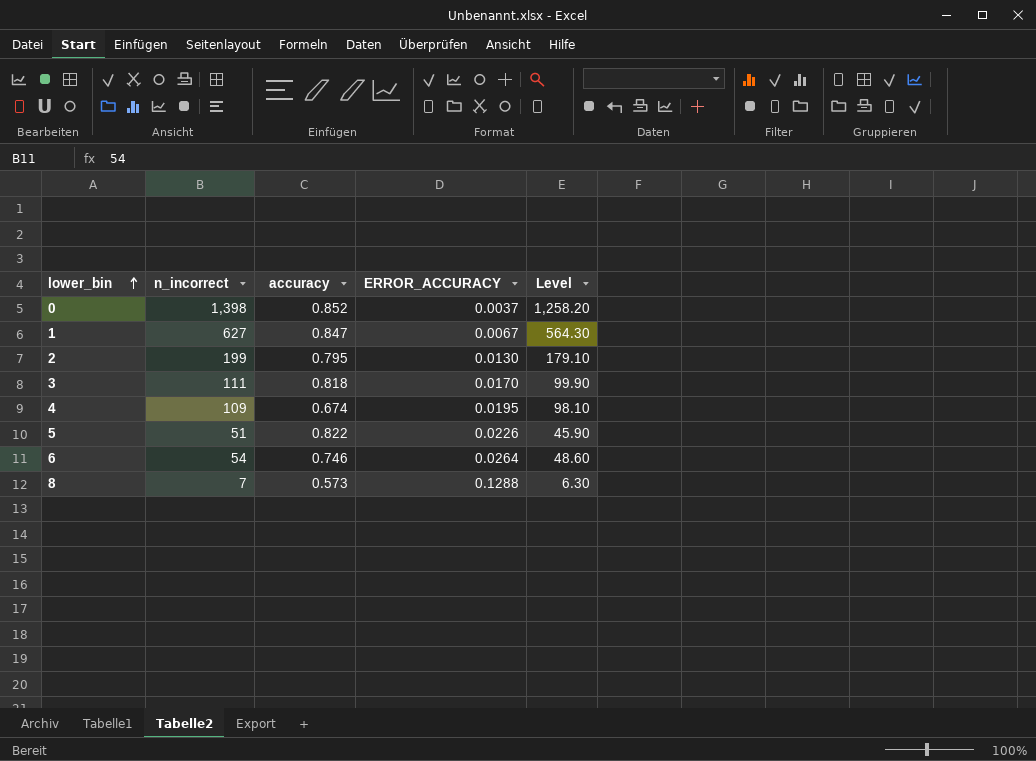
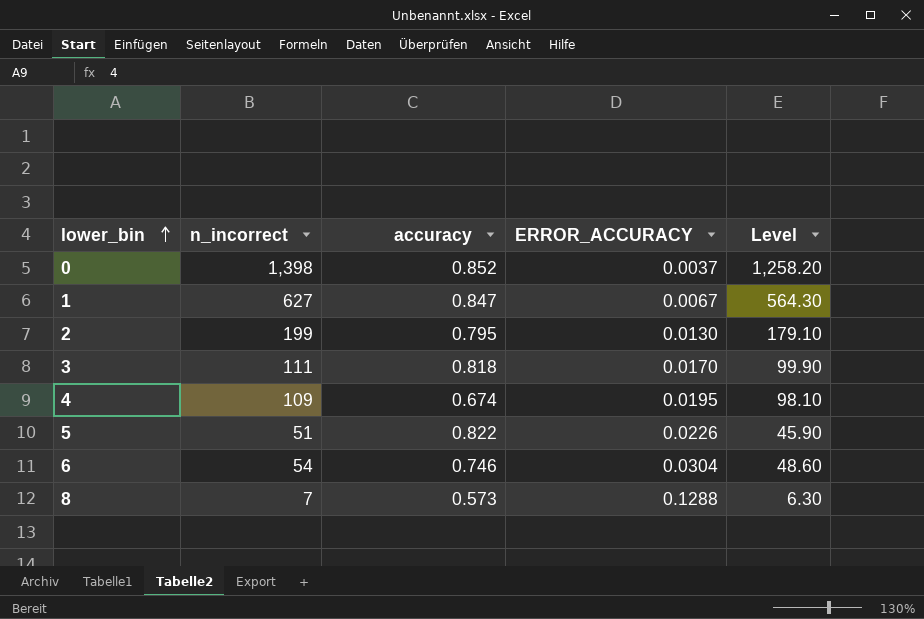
6 | ERROR_ACCURACY: 0.0264 -> 0.0304

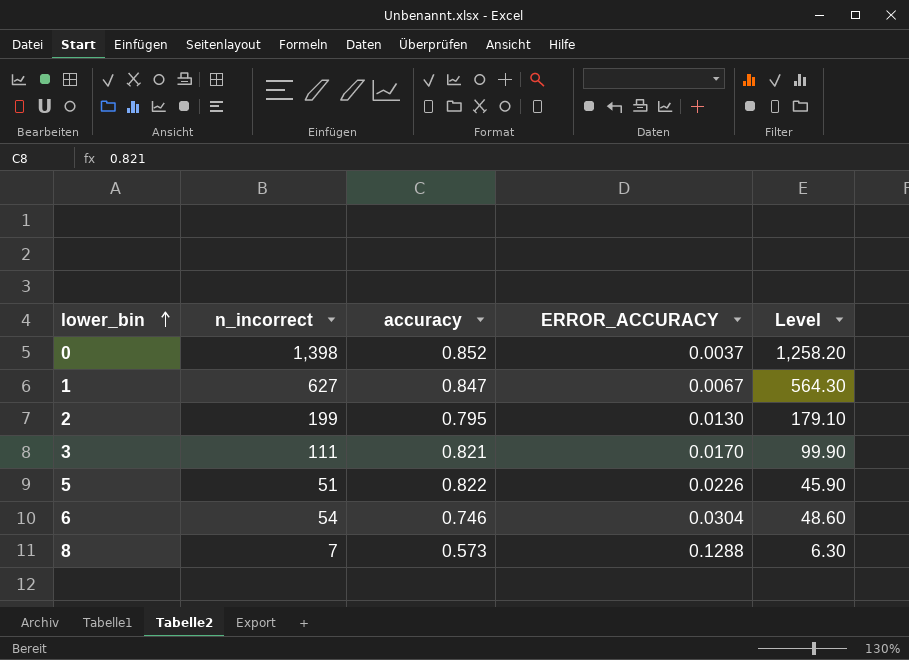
row 4: 109 | 0.674 | 0.0195 | 98.10 -> none
3 | accuracy: 0.818 -> 0.821

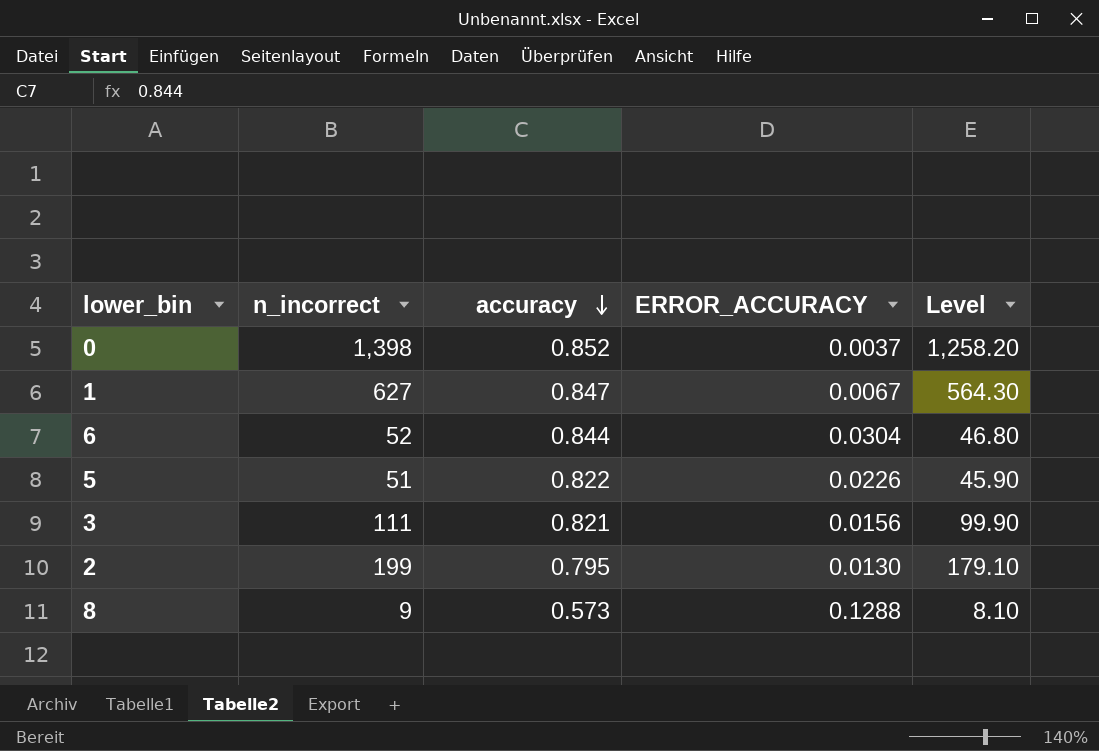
row order: lower_bin ascending -> accuracy descending
6 | n_incorrect: 54 -> 52
6 | accuracy: 0.746 -> 0.844
6 | Level: 48.60 -> 46.80
3 | ERROR_ACCURACY: 0.0170 -> 0.0156
8 | n_incorrect: 7 -> 9
8 | Level: 6.30 -> 8.10

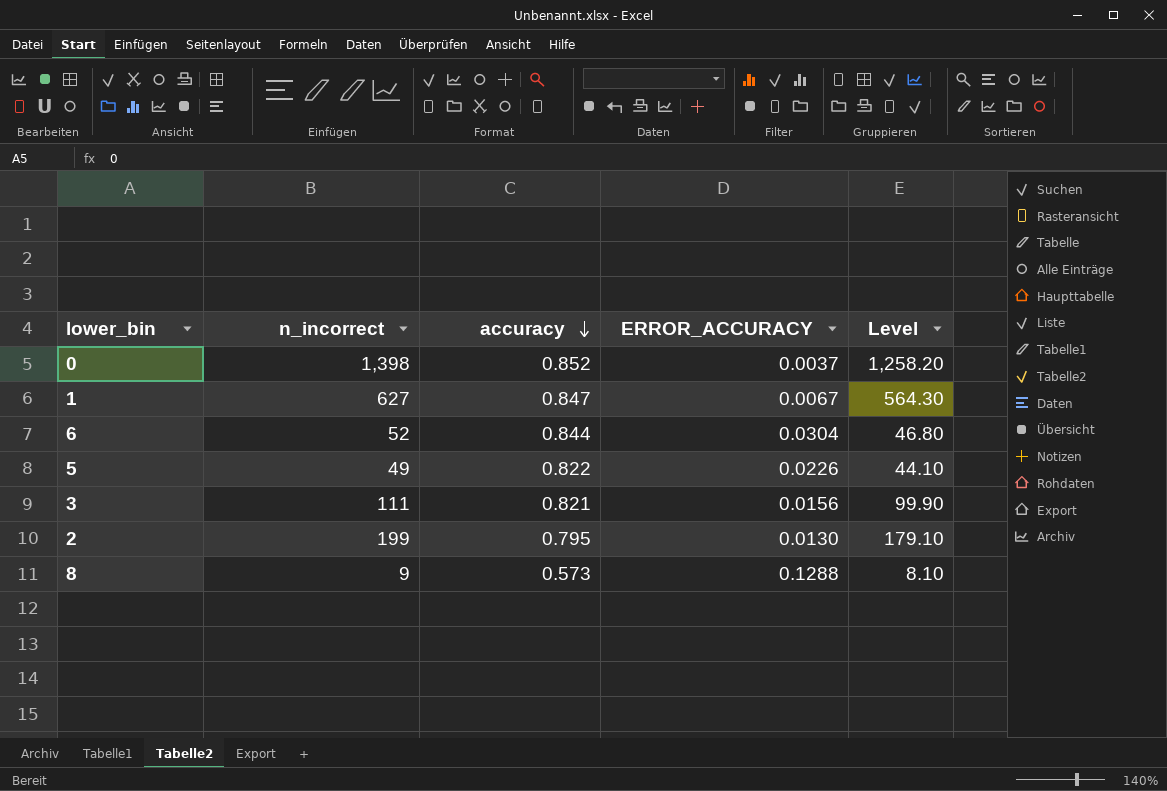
5 | n_incorrect: 51 -> 49
5 | Level: 45.90 -> 44.10

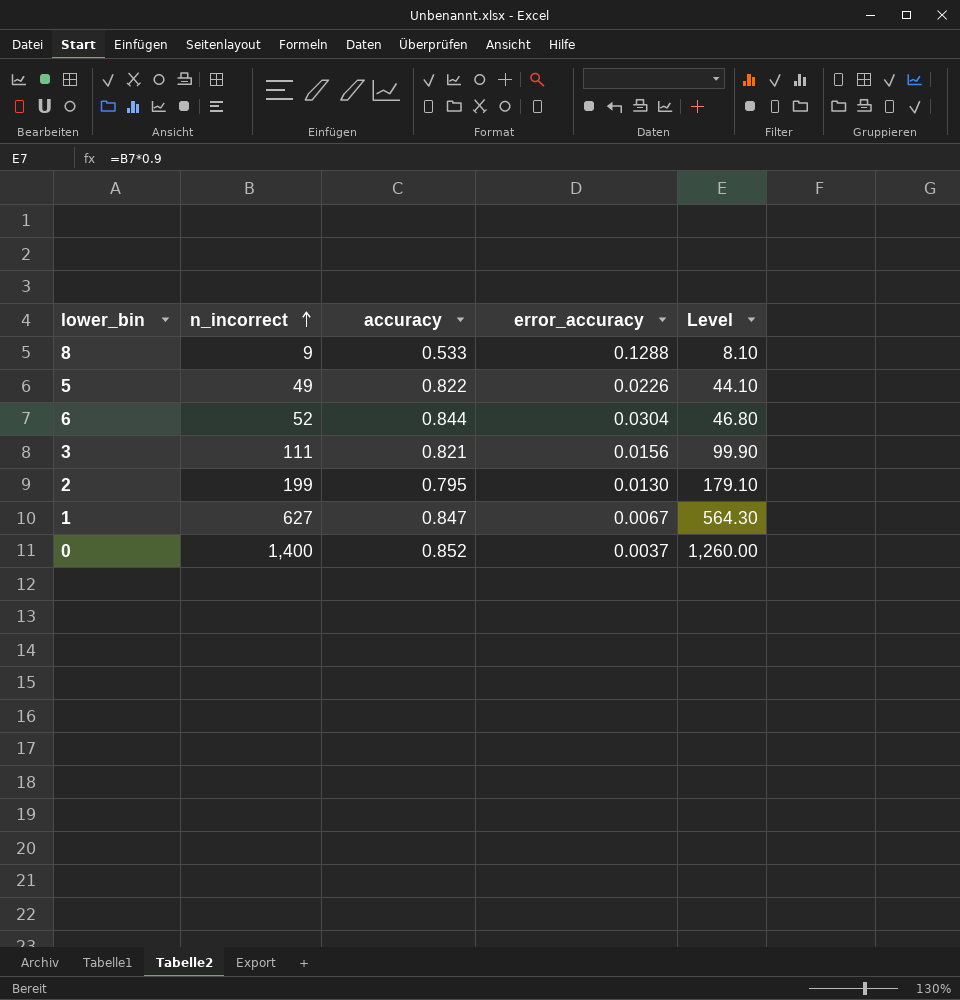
row order: accuracy descending -> n_incorrect ascending
column name: ERROR_ACCURACY -> error_accuracy
8 | accuracy: 0.573 -> 0.533
0 | n_incorrect: 1,398 -> 1,400
0 | Level: 1,258.20 -> 1,260.00

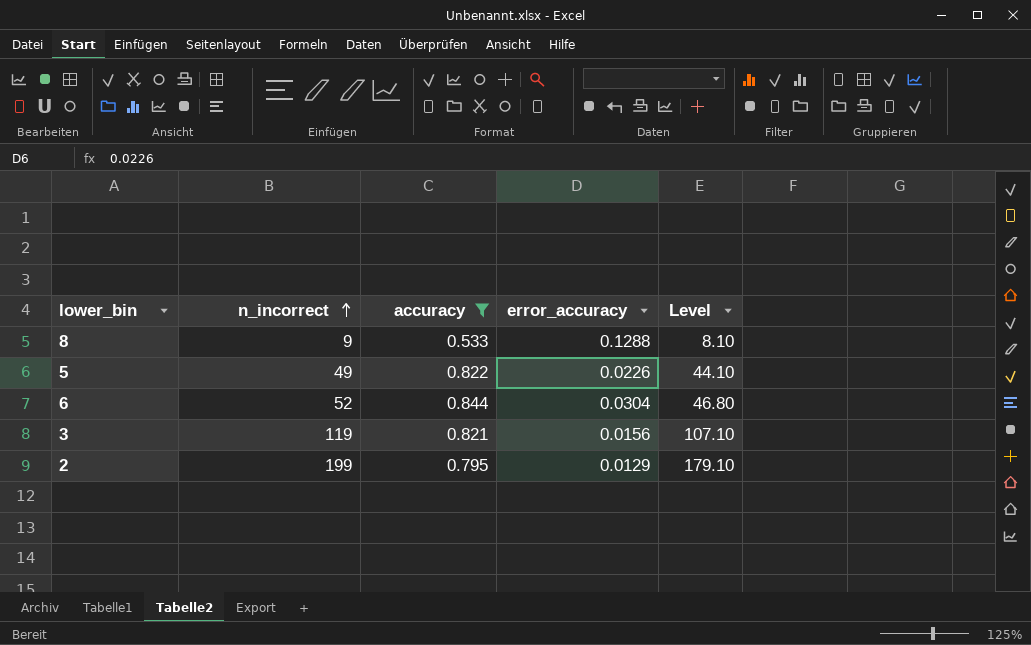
filter: none -> accuracy <= 0.844
3 | n_incorrect: 111 -> 119
3 | Level: 99.90 -> 107.10
2 | error_accuracy: 0.0130 -> 0.0129

